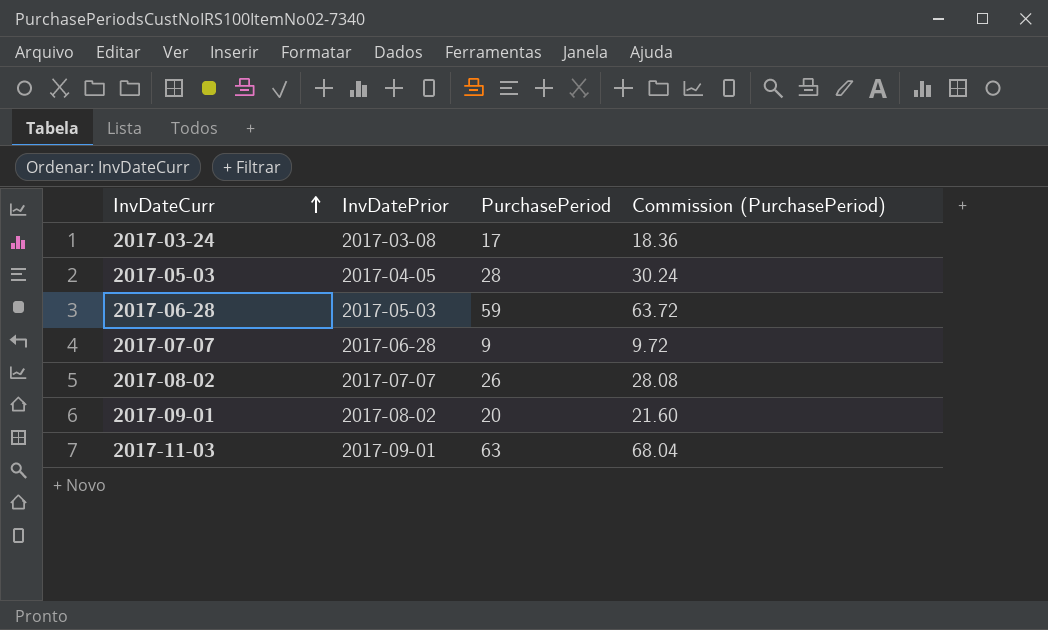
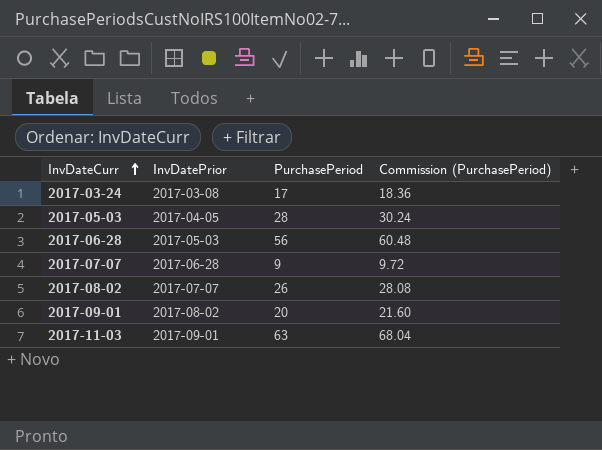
2017-06-28 | PurchasePeriod: 59 -> 56
2017-06-28 | Commission (PurchasePeriod): 63.72 -> 60.48

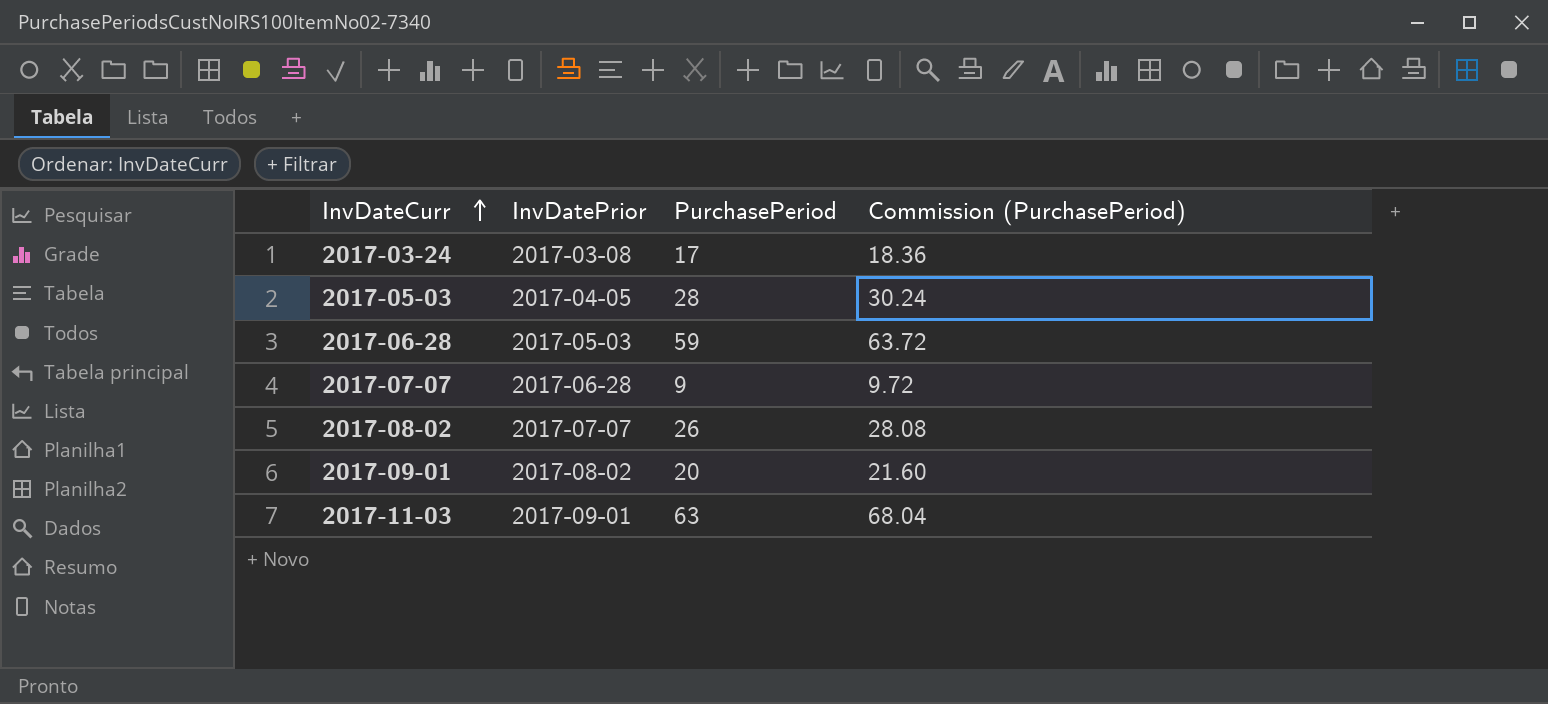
2017-06-28 | PurchasePeriod: 56 -> 59
2017-06-28 | Commission (PurchasePeriod): 60.48 -> 63.72

